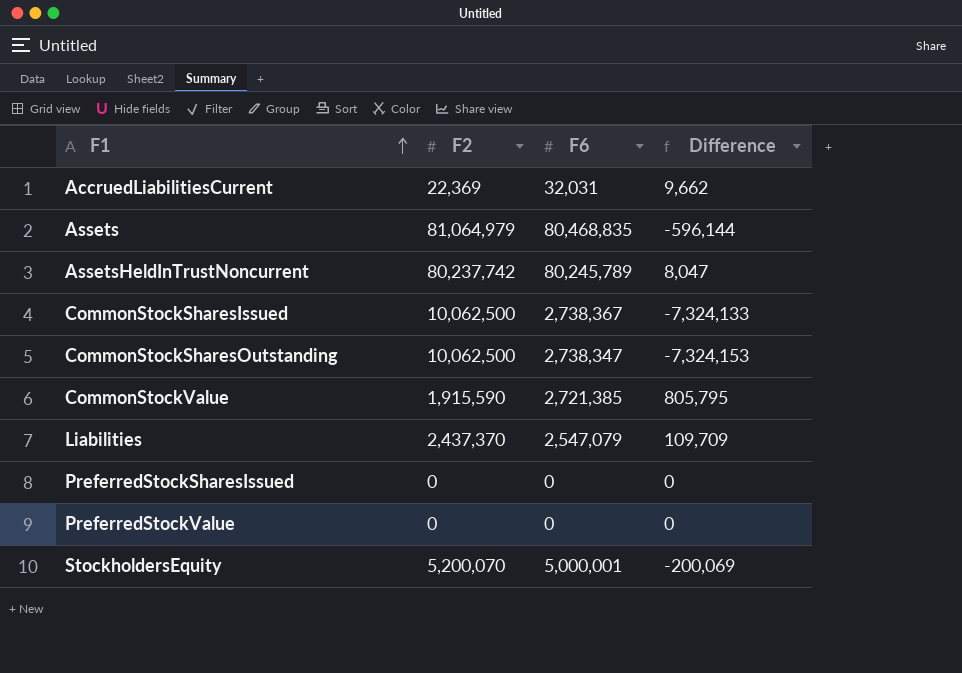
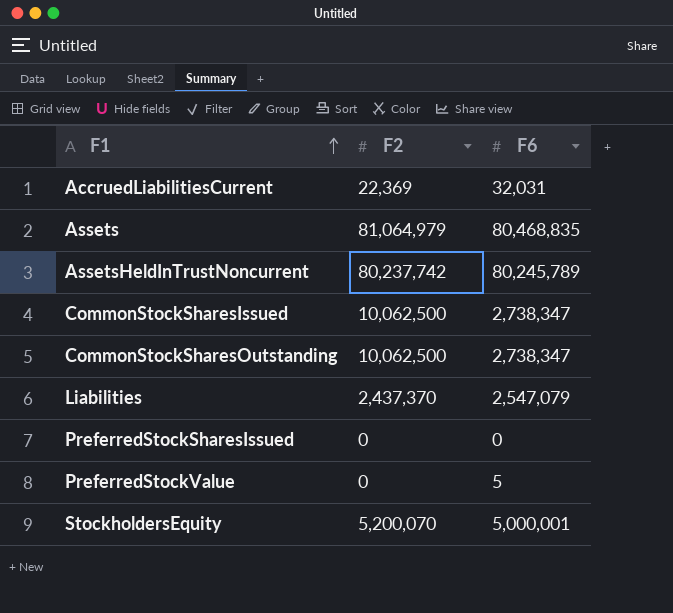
column Difference | formula: [F6] - [F2] -> none
row CommonStockValue: 1,915,590 | 2,721,385 | 805,795 -> none
CommonStockSharesIssued | F6: 2,738,367 -> 2,738,347
PreferredStockValue | F6: 0 -> 5

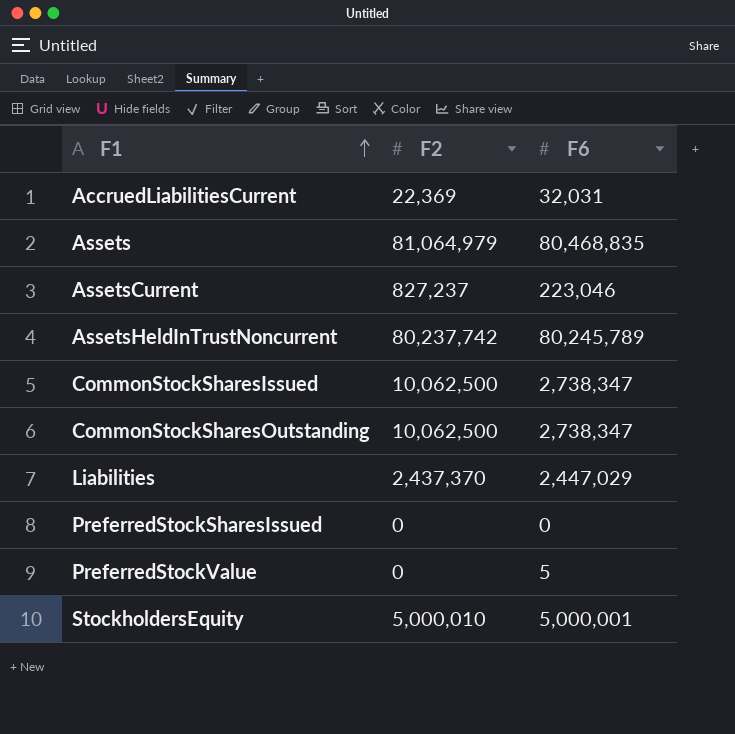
row AssetsCurrent: none -> 827,237 | 223,046
Liabilities | F6: 2,547,079 -> 2,447,029
StockholdersEquity | F2: 5,200,070 -> 5,000,010

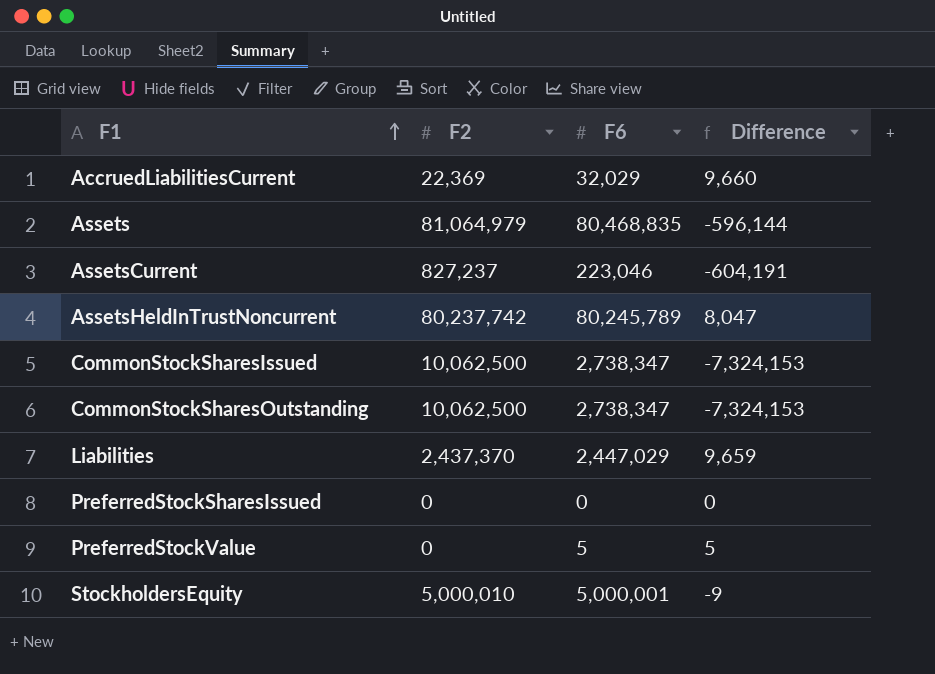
column Difference | formula: none -> [F6] - [F2]
AccruedLiabilitiesCurrent | F6: 32,031 -> 32,029

